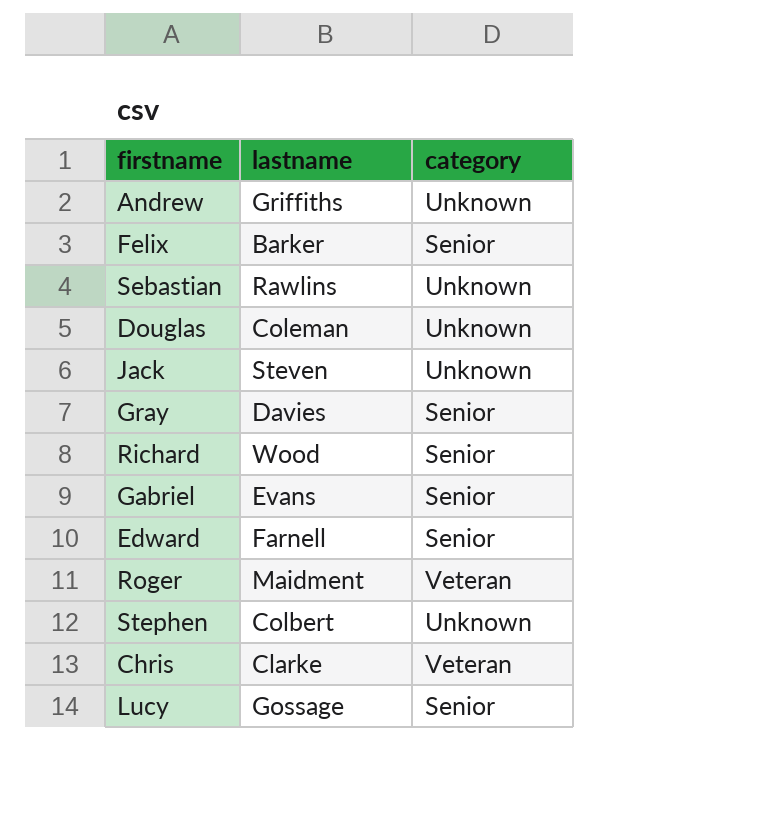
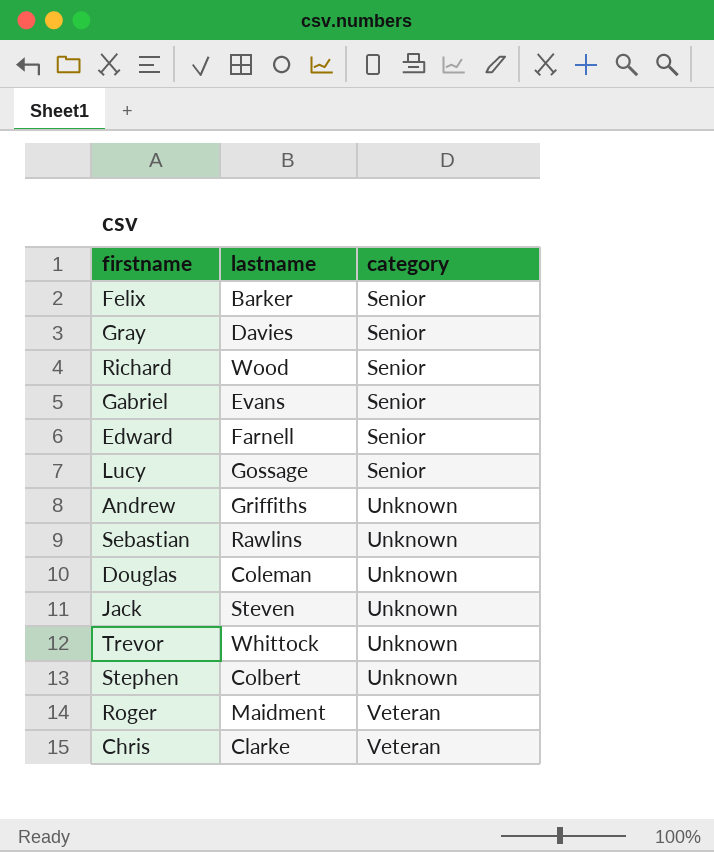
row order: none -> category ascending
row Trevor: none -> Whittock | Unknown

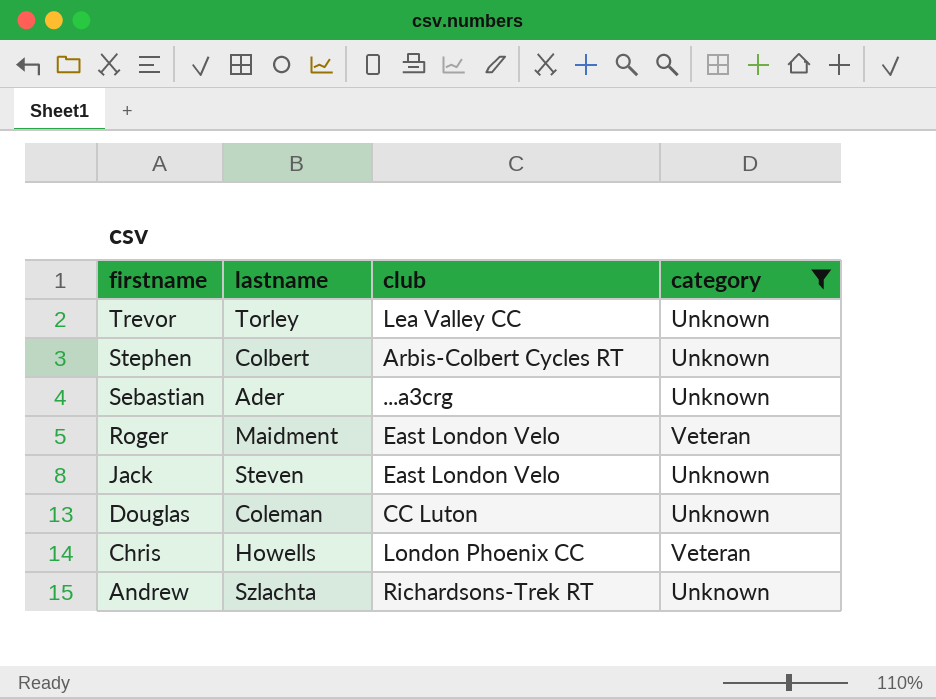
filter: none -> category != Senior
row order: category ascending -> firstname descending
column club | position: none -> 3
Trevor | lastname: Whittock -> Torley
Sebastian | lastname: Rawlins -> Ader
Chris | lastname: Clarke -> Howells
Andrew | lastname: Griffiths -> Szlachta

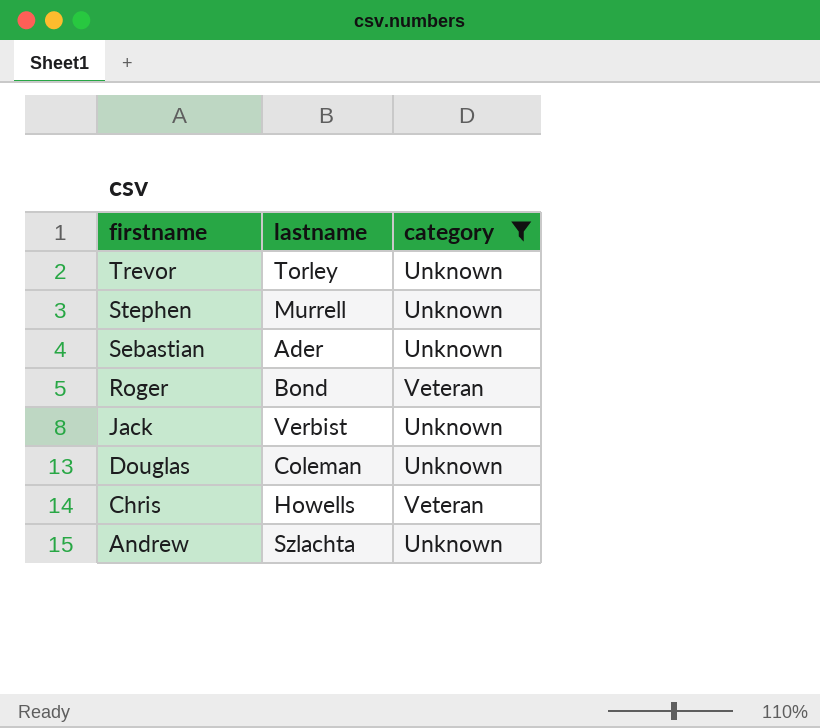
column club | position: 3 -> none
Stephen | lastname: Colbert -> Murrell
Roger | lastname: Maidment -> Bond
Jack | lastname: Steven -> Verbist

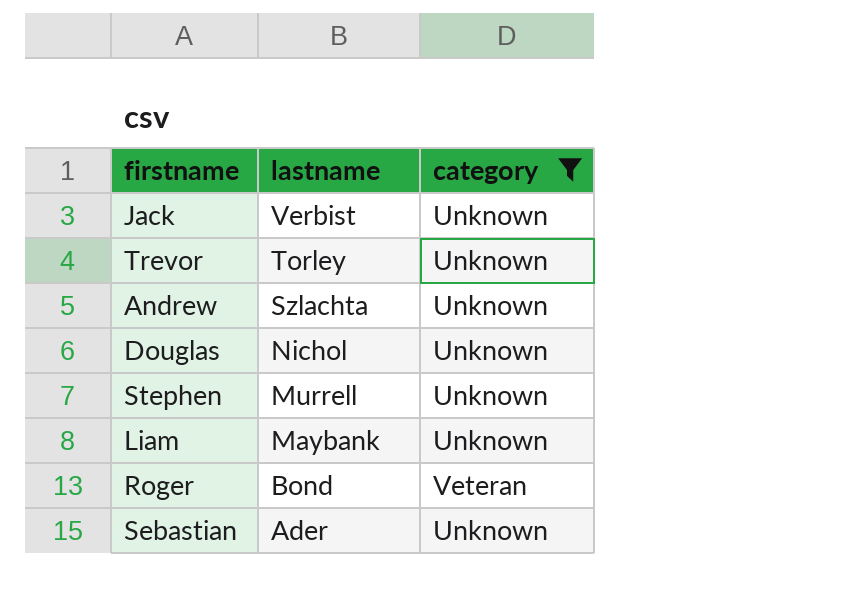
row order: firstname descending -> lastname descending
row Chris: Howells | Veteran -> none
Douglas | lastname: Coleman -> Nichol
row Liam: none -> Maybank | Unknown

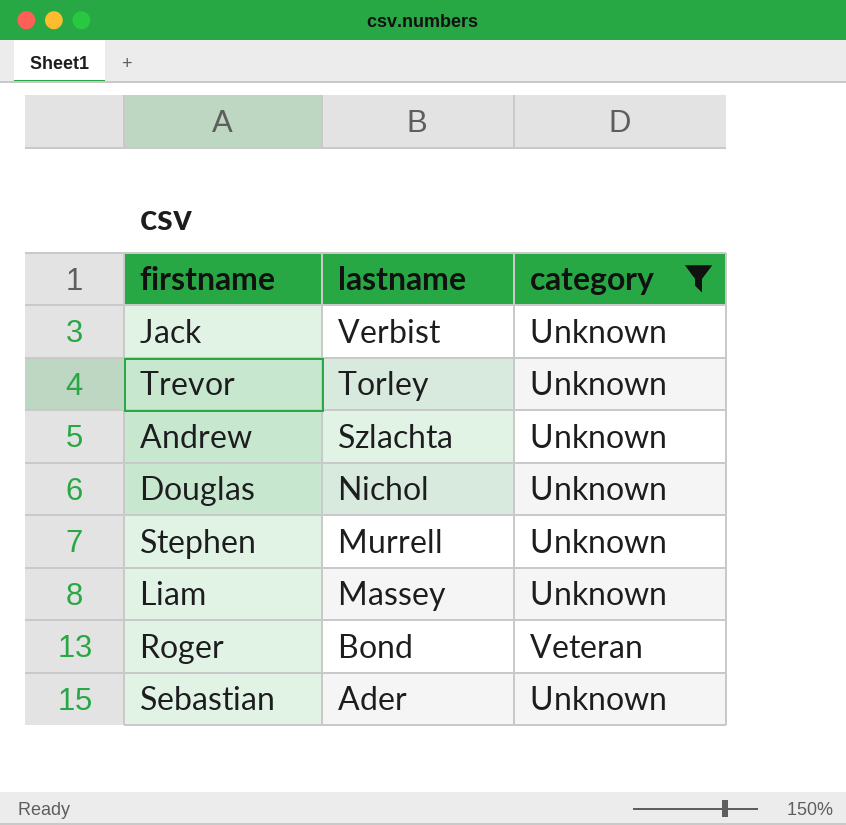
Liam | lastname: Maybank -> Massey

